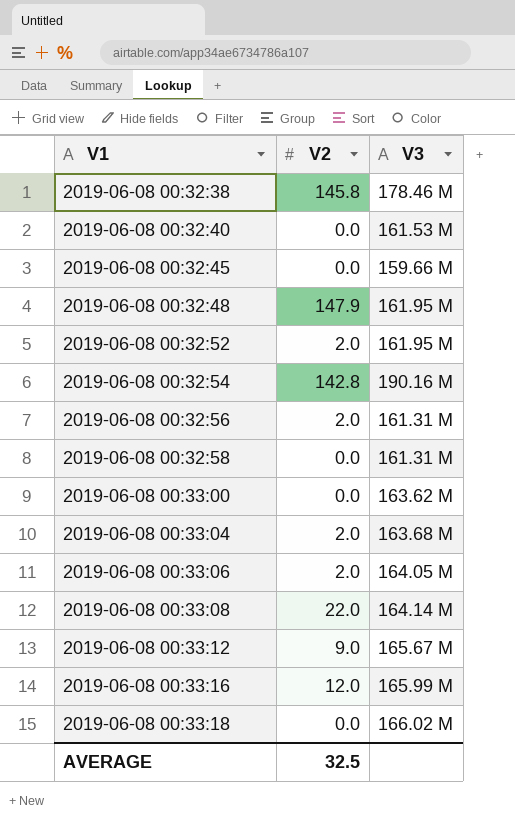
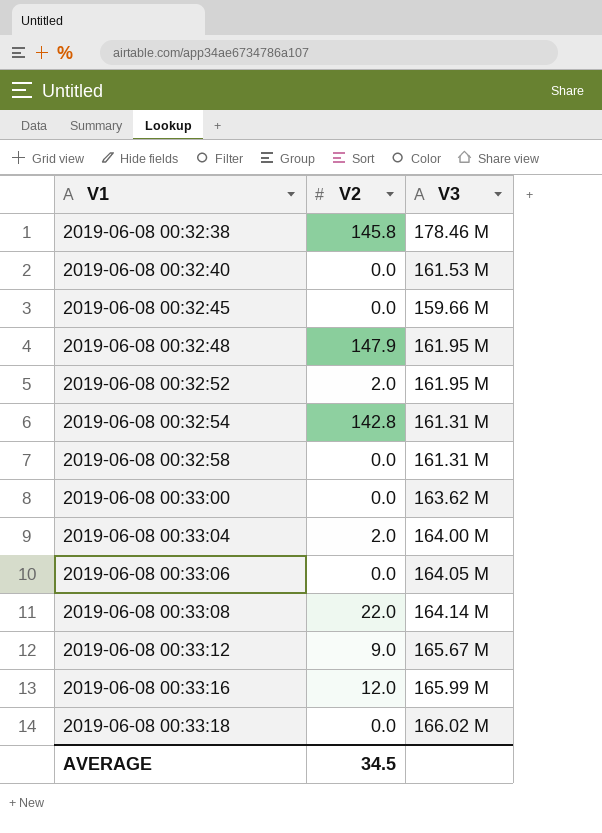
row 2019-06-08 00:32:56: 2.0 | 161.31 M -> none
2019-06-08 00:32:54 | V3: 190.16 M -> 161.31 M
2019-06-08 00:33:04 | V3: 163.68 M -> 164.00 M
2019-06-08 00:33:06 | V2: 2.0 -> 0.0
AVERAGE | V2: 32.5 -> 34.5

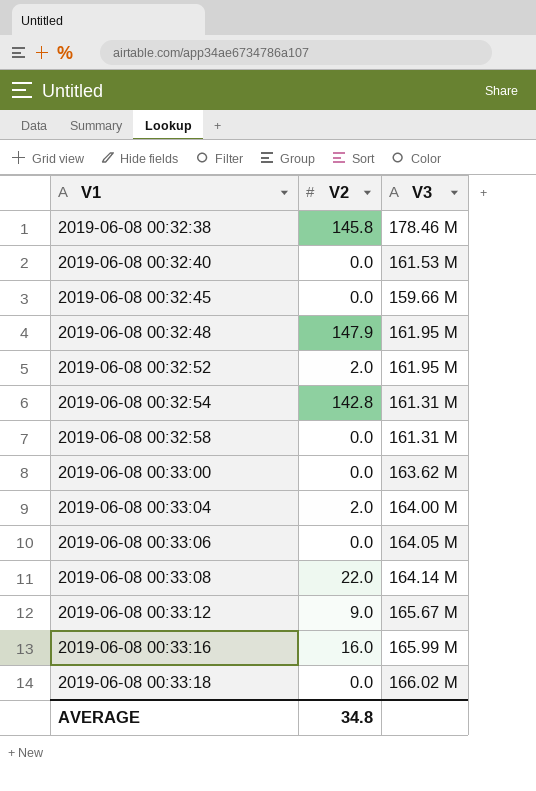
2019-06-08 00:33:16 | V2: 12.0 -> 16.0
AVERAGE | V2: 34.5 -> 34.8

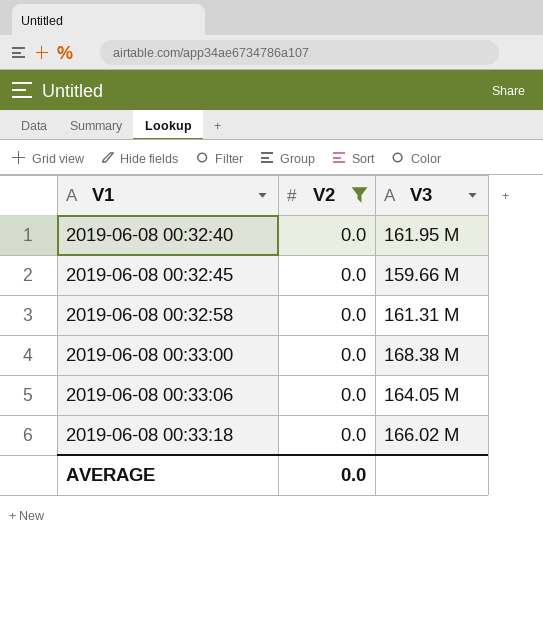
filter: none -> V2 = 0.0
2019-06-08 00:32:40 | V3: 161.53 M -> 161.95 M
2019-06-08 00:33:00 | V3: 163.62 M -> 168.38 M
AVERAGE | V2: 34.8 -> 0.0

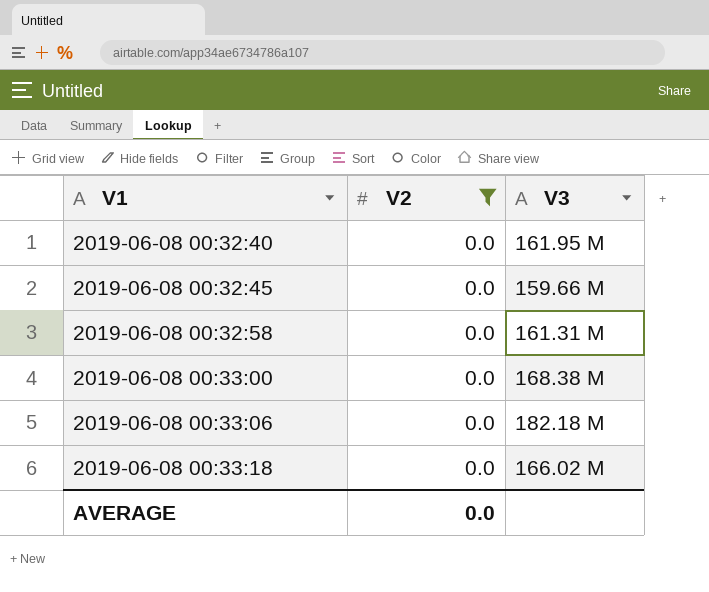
2019-06-08 00:33:06 | V3: 164.05 M -> 182.18 M

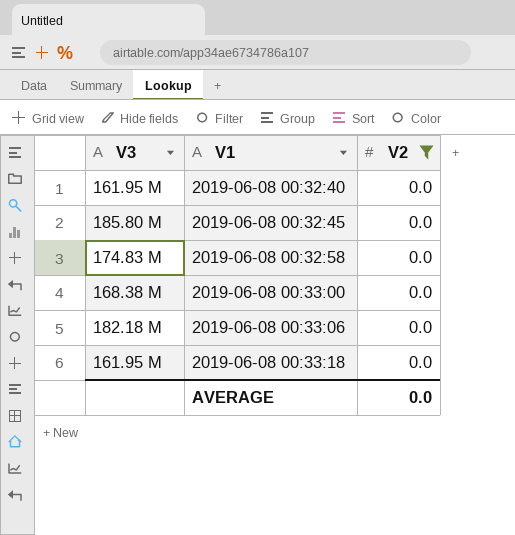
column V3 | position: 3 -> 1
2019-06-08 00:32:45 | V3: 159.66 M -> 185.80 M
2019-06-08 00:32:58 | V3: 161.31 M -> 174.83 M
2019-06-08 00:33:18 | V3: 166.02 M -> 161.95 M

